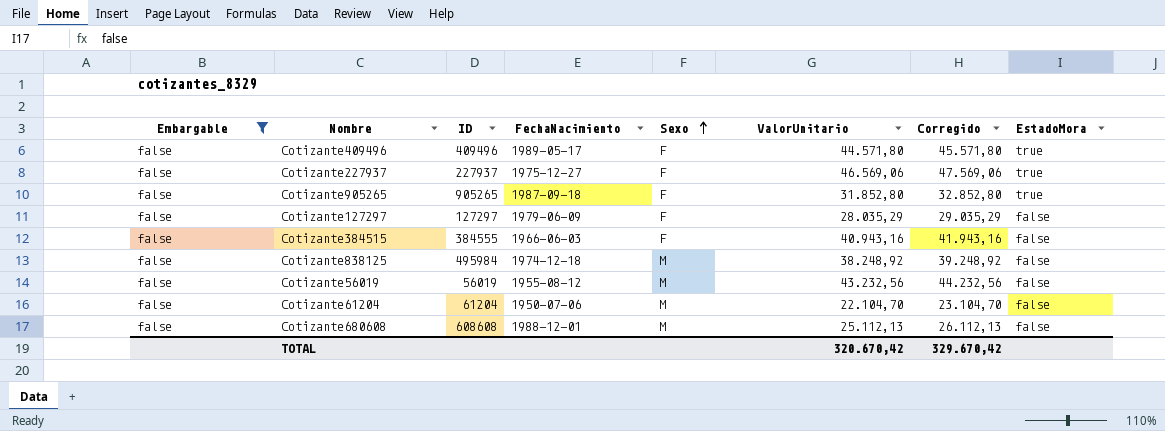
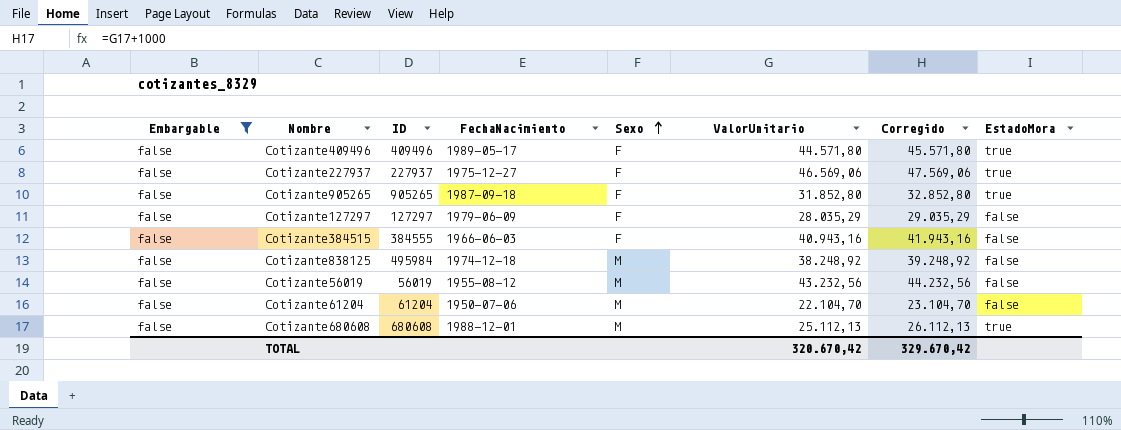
Cotizante680608 | ID: 608608 -> 680608
Cotizante680608 | EstadoMora: false -> true

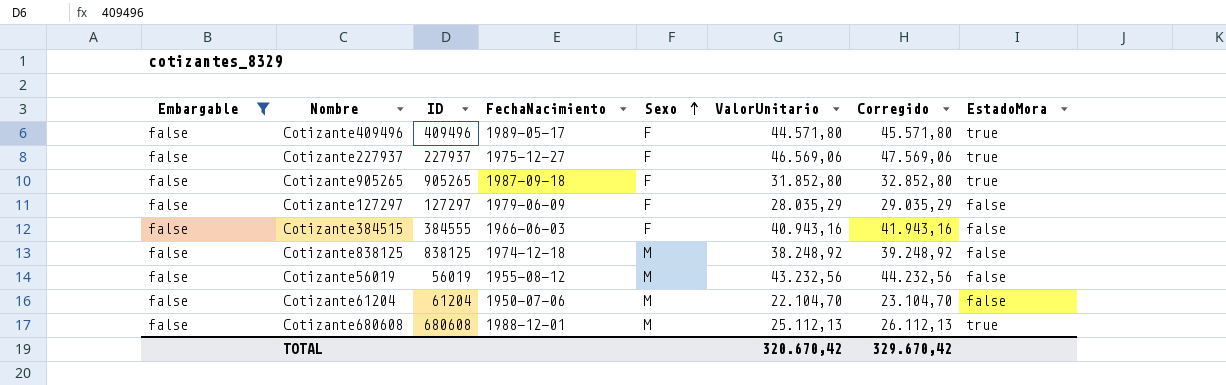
Cotizante838125 | ID: 495984 -> 838125

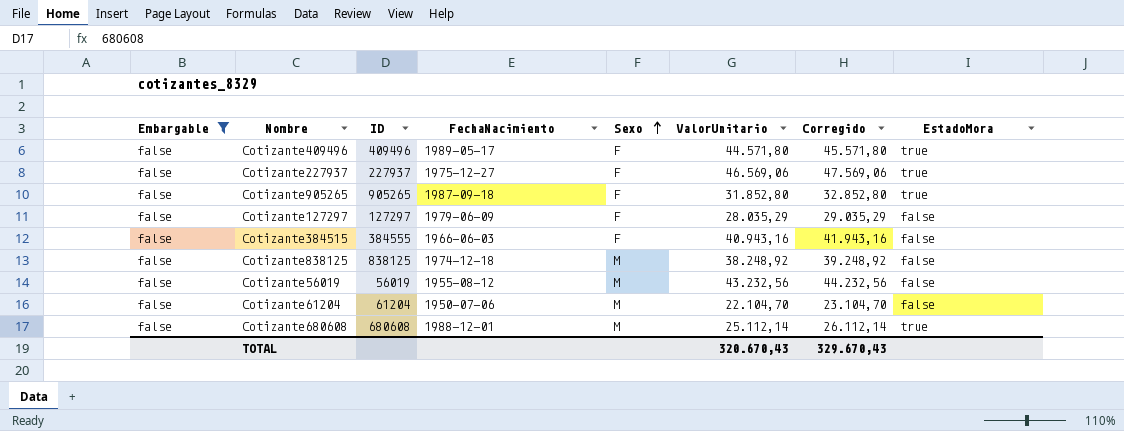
Cotizante680608 | ValorUnitario: 25.112,13 -> 25.112,14
Cotizante680608 | Corregido: 26.112,13 -> 26.112,14
TOTAL | ValorUnitario: 320.670,42 -> 320.670,43
TOTAL | Corregido: 329.670,42 -> 329.670,43

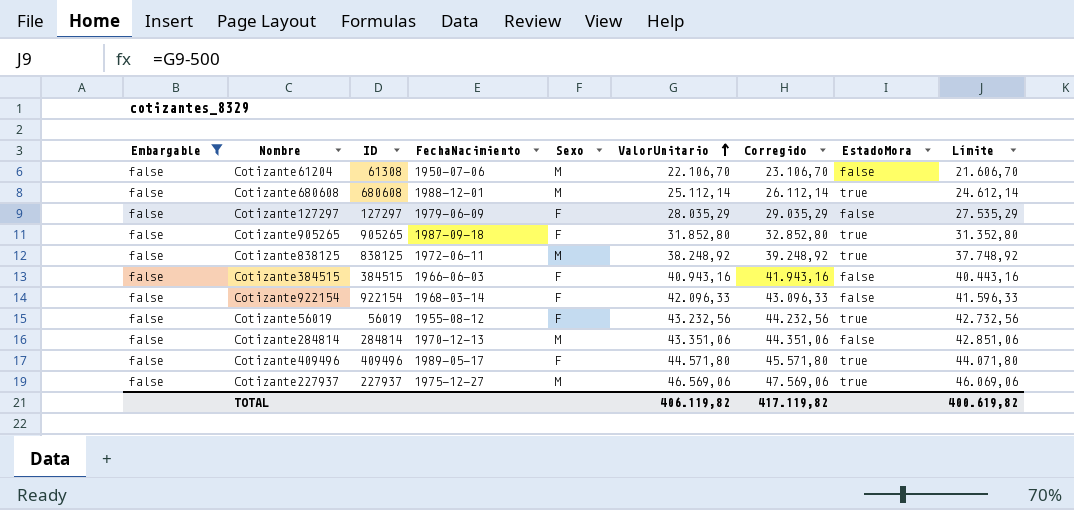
row order: Sexo ascending -> ValorUnitario ascending
column Límite | formula: none -> [ValorUnitario] - 500
Cotizante61204 | ID: 61204 -> 61308
Cotizante61204 | ValorUnitario: 22.104,70 -> 22.106,70
Cotizante61204 | Corregido: 23.104,70 -> 23.106,70
Cotizante838125 | FechaNacimiento: 1974-12-18 -> 1972-06-11
Cotizante838125 | EstadoMora: false -> true
Cotizante384515 | ID: 384555 -> 384515
row Cotizante922154: none -> false | 922154 | 1968-03-14 | F | 42.096,33 | 43.096,33 | false | 41.596,33
Cotizante56019 | Sexo: M -> F
Cotizante56019 | EstadoMora: false -> true
row Cotizante284814: none -> false | 284814 | 1970-12-13 | M | 43.351,06 | 44.351,06 | false | 42.851,06
Cotizante227937 | Sexo: F -> M
TOTAL | ValorUnitario: 320.670,43 -> 406.119,82
TOTAL | Corregido: 329.670,43 -> 417.119,82

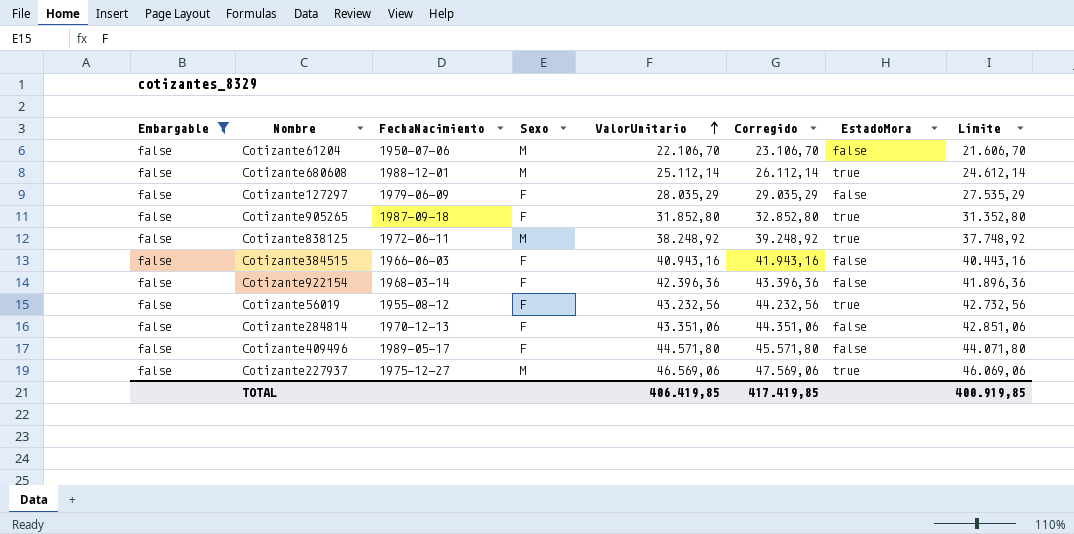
column ID | position: 3 -> none
Cotizante922154 | ValorUnitario: 42.096,33 -> 42.396,36
Cotizante922154 | Corregido: 43.096,33 -> 43.396,36
Cotizante922154 | Límite: 41.596,33 -> 41.896,36
Cotizante284814 | Sexo: M -> F
Cotizante409496 | EstadoMora: true -> false
TOTAL | ValorUnitario: 406.119,82 -> 406.419,85
TOTAL | Corregido: 417.119,82 -> 417.419,85
TOTAL | Límite: 400.619,82 -> 400.919,85

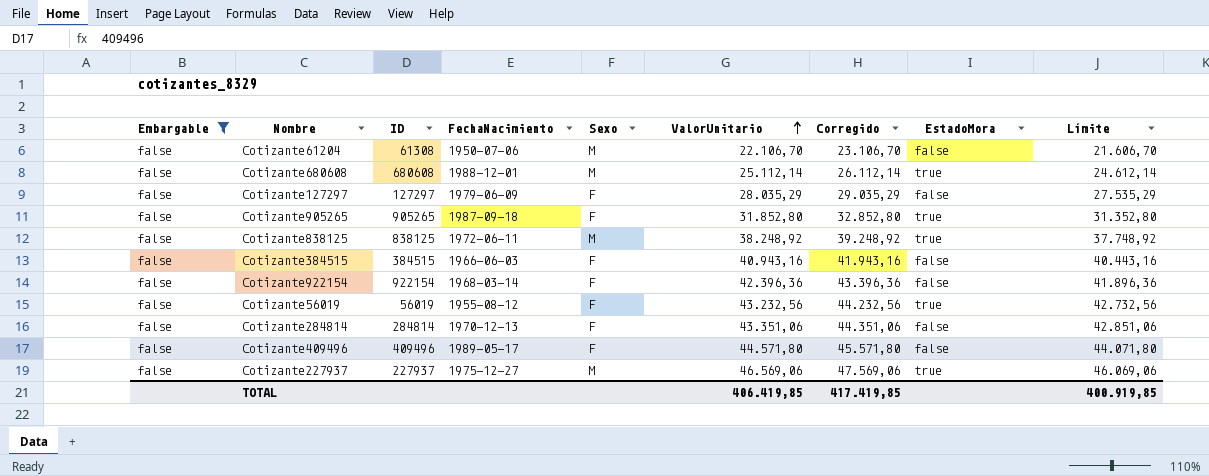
column ID | position: none -> 3

